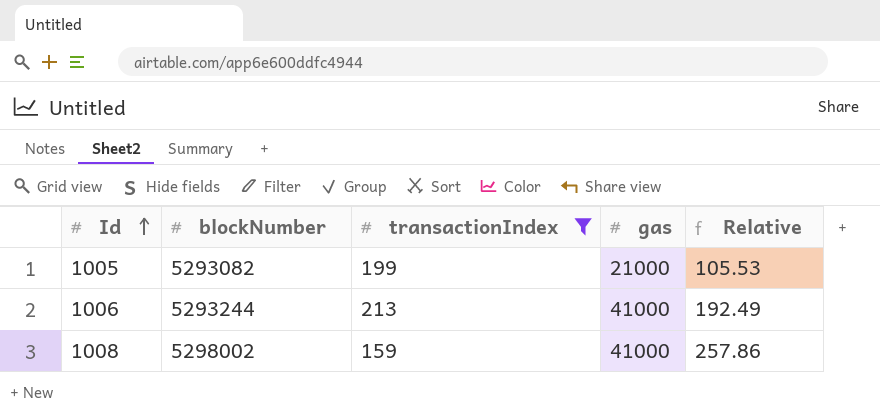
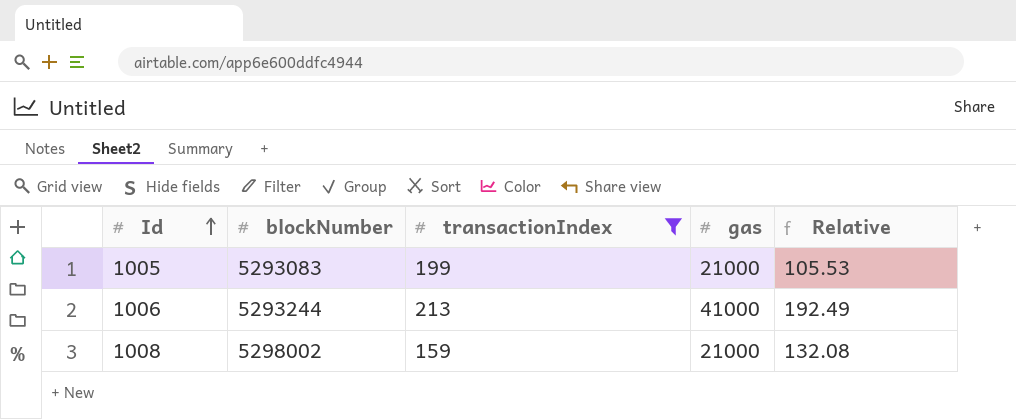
1005 | blockNumber: 5293082 -> 5293083
1008 | gas: 41000 -> 21000
1008 | Relative: 257.86 -> 132.08

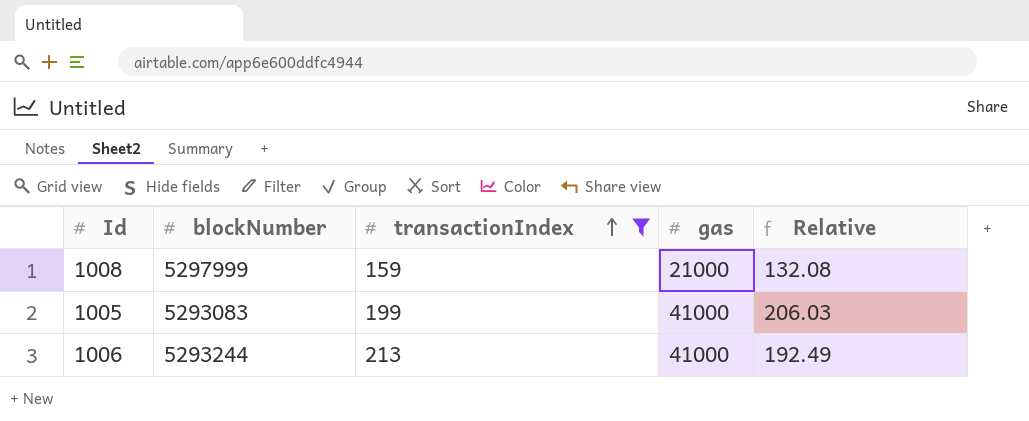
row order: Id ascending -> transactionIndex ascending
1008 | blockNumber: 5298002 -> 5297999
1005 | gas: 21000 -> 41000
1005 | Relative: 105.53 -> 206.03

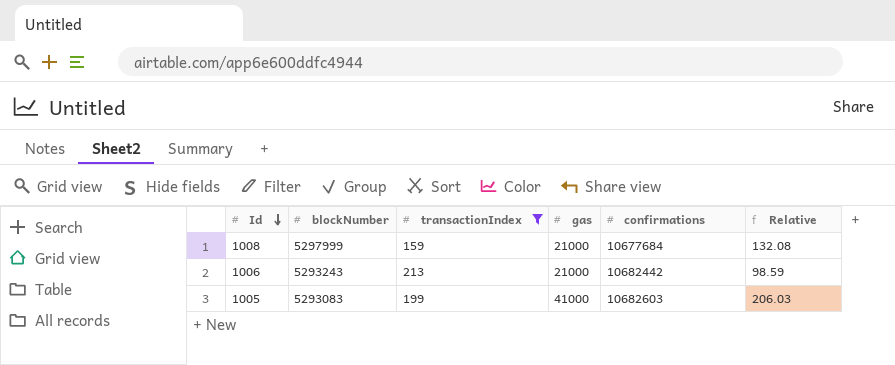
row order: transactionIndex ascending -> Id descending
column confirmations | position: none -> 5
1006 | blockNumber: 5293244 -> 5293243
1006 | gas: 41000 -> 21000
1006 | Relative: 192.49 -> 98.59

